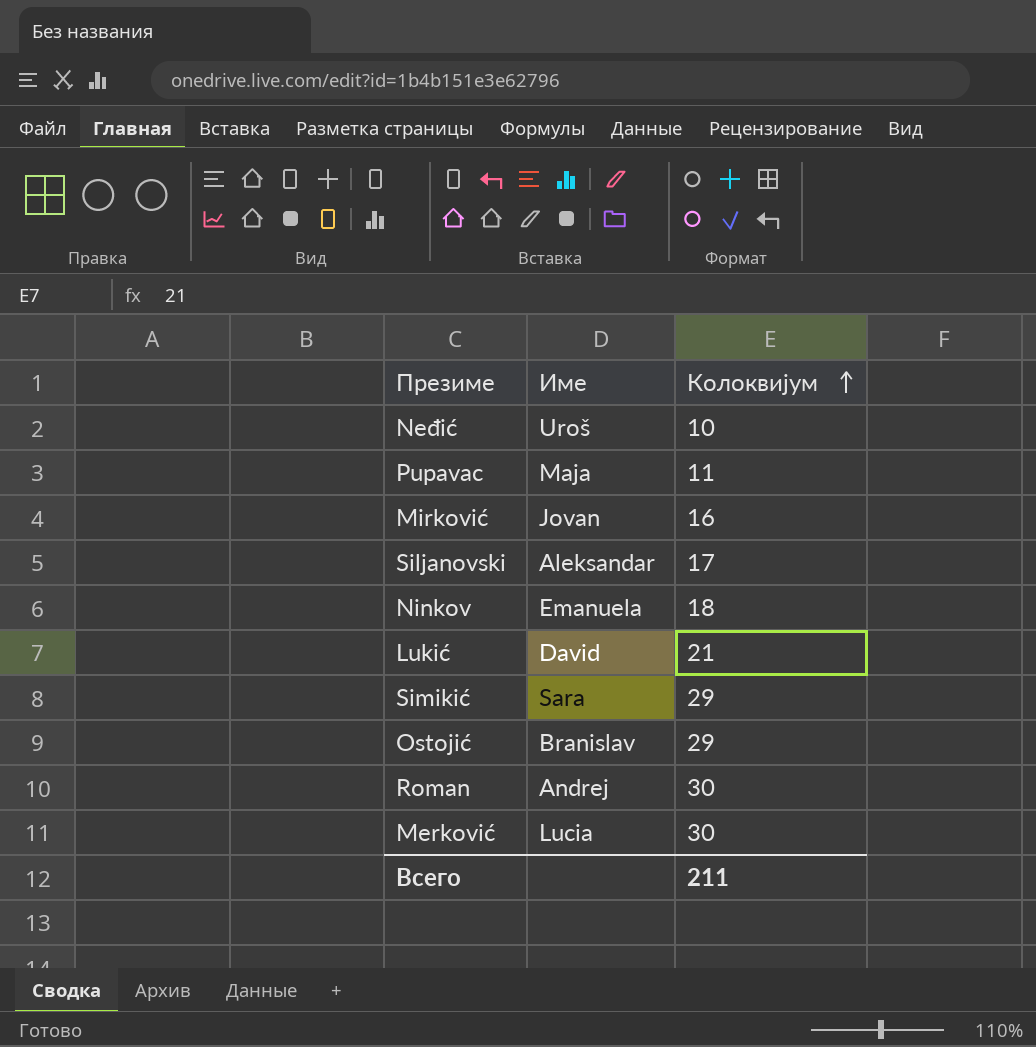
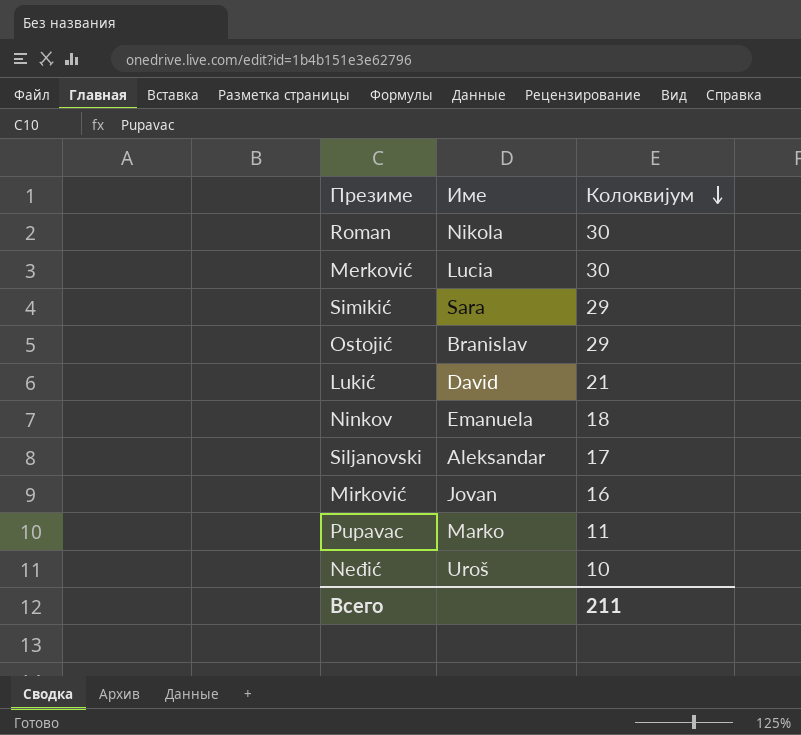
row order: Колоквијум ascending -> Колоквијум descending
Roman | Име: Andrej -> Nikola
Pupavac | Име: Maja -> Marko

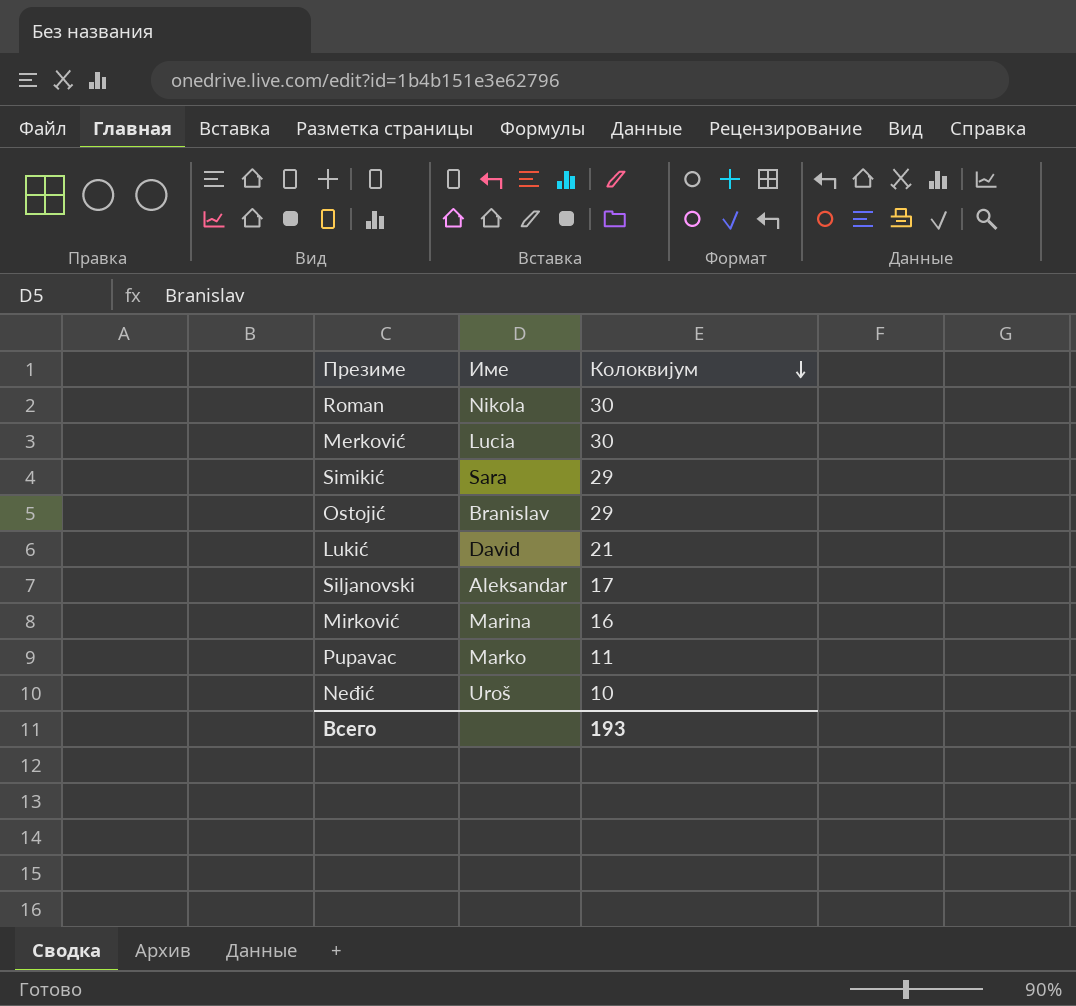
row Ninkov: Emanuela | 18 -> none
Mirković | Име: Jovan -> Marina
Всего | Колоквијум: 211 -> 193

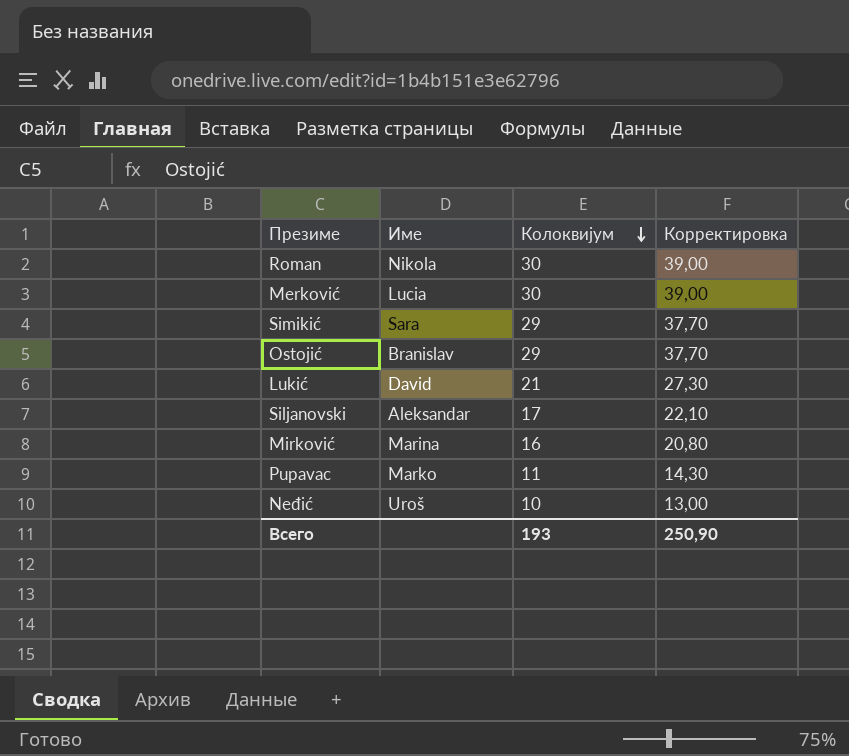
column Корректировка | formula: none -> [Колоквијум] * 1,3

